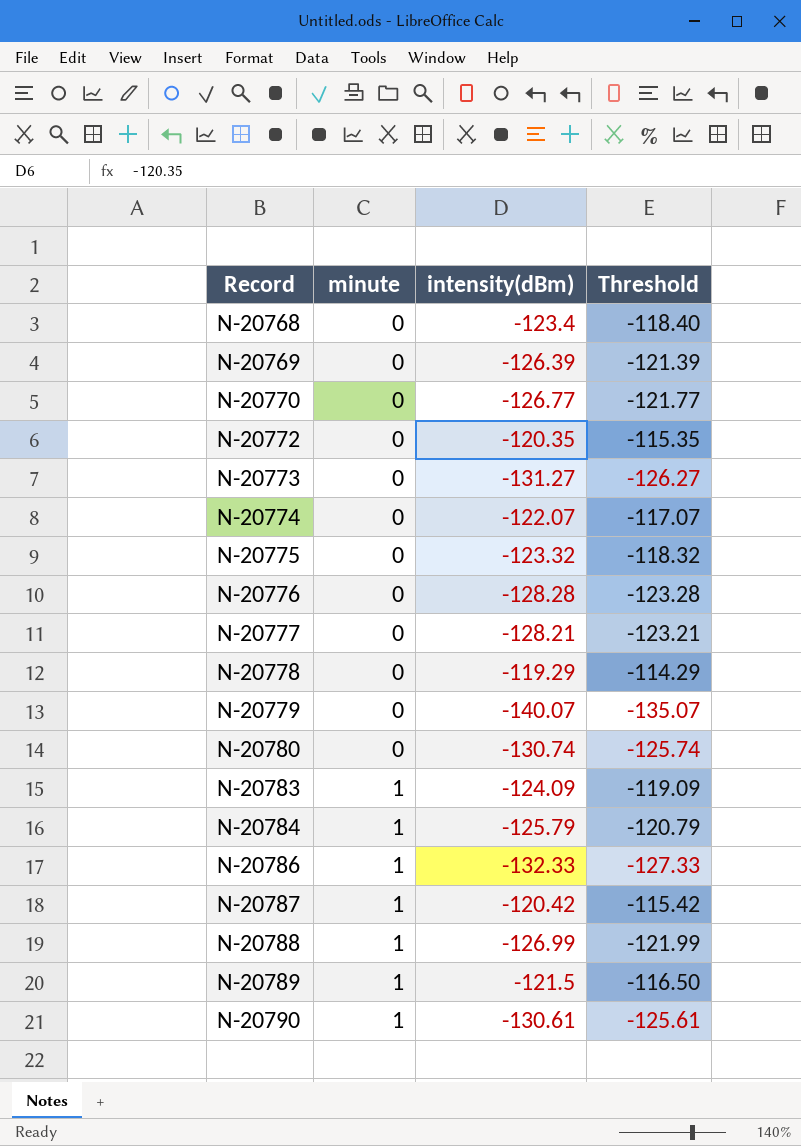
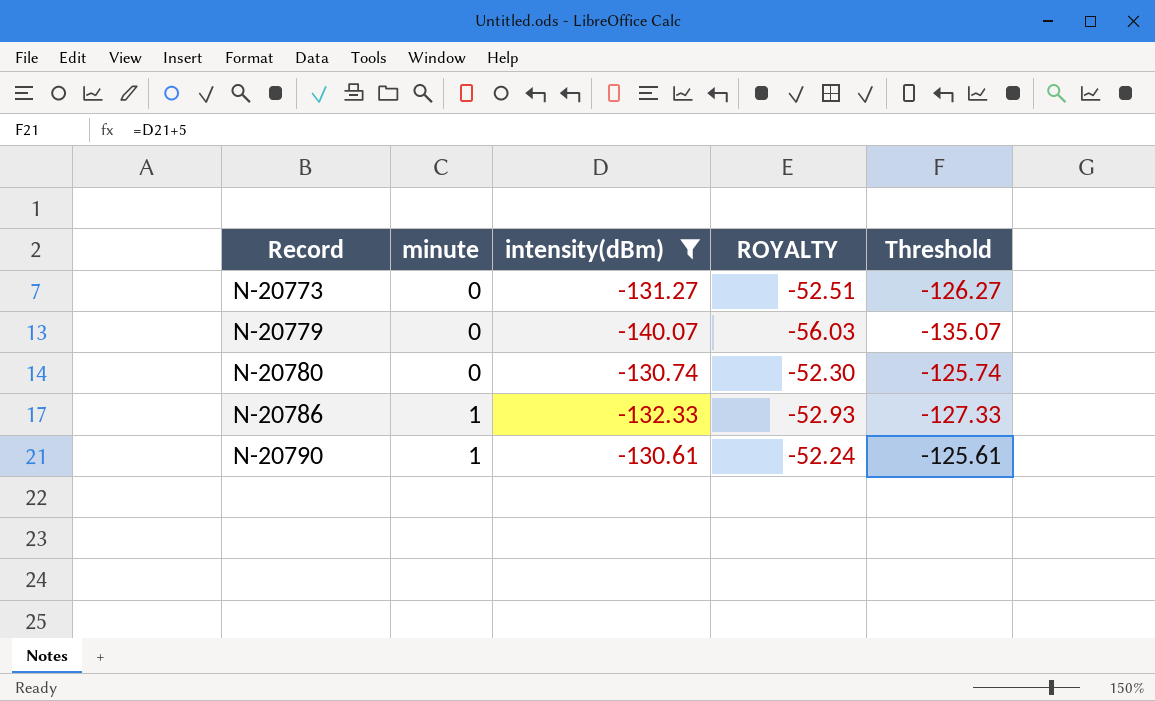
filter: none -> intensity(dBm) <= -130.61
column ROYALTY | formula: none -> [intensity(dBm)] * 0.4

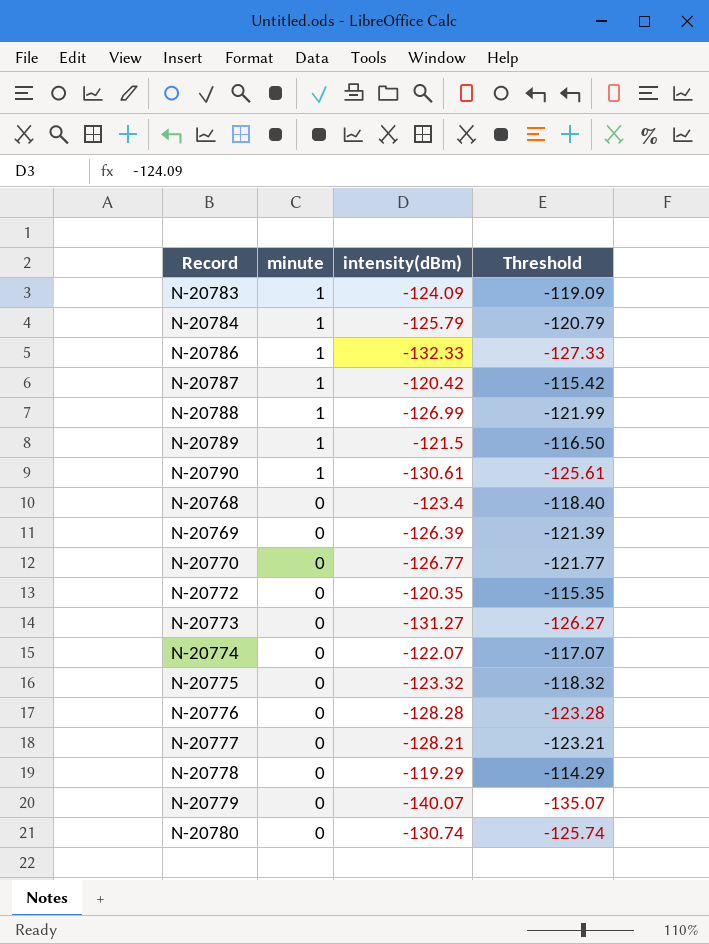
filter: intensity(dBm) <= -130.61 -> none
row order: Record ascending -> minute descending
column ROYALTY | formula: [intensity(dBm)] * 0.4 -> none

